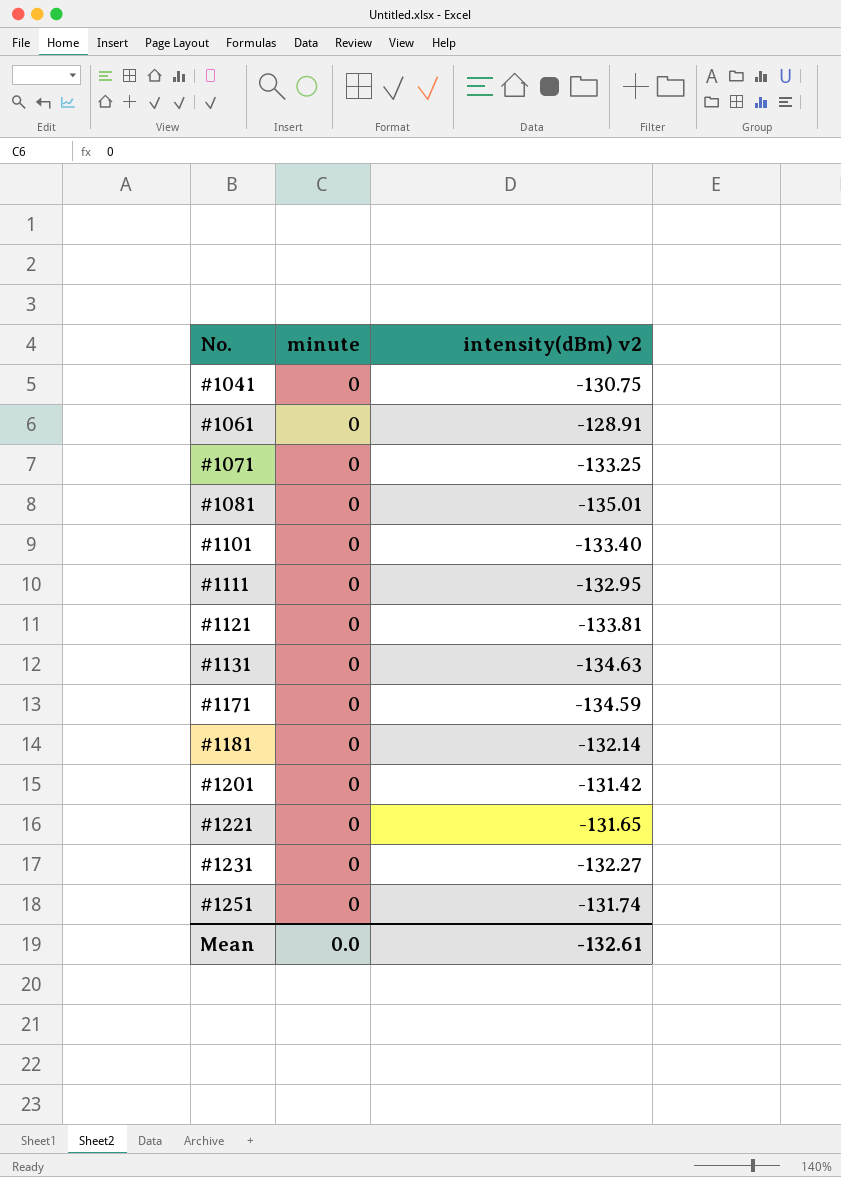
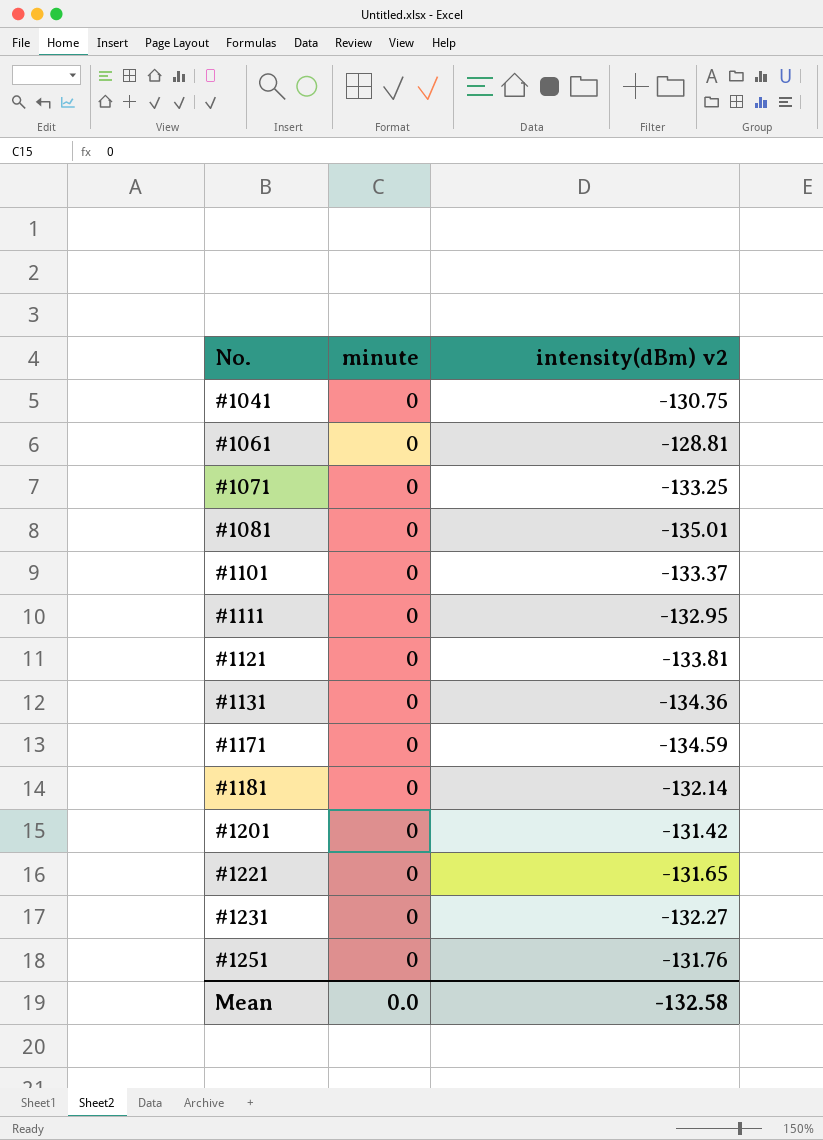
#1061 | intensity(dBm) v2: -128.91 -> -128.81
#1101 | intensity(dBm) v2: -133.40 -> -133.37
#1131 | intensity(dBm) v2: -134.63 -> -134.36
#1251 | intensity(dBm) v2: -131.74 -> -131.76
Mean | intensity(dBm) v2: -132.61 -> -132.58

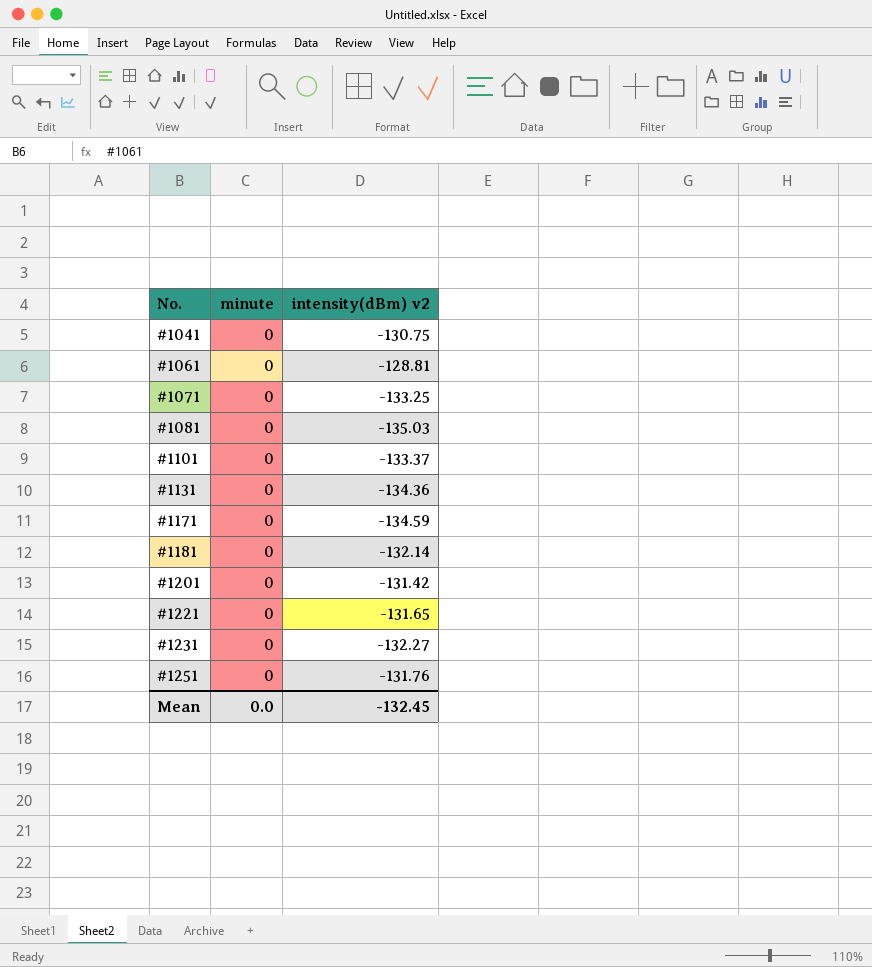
row #1111: 0 | -132.95 -> none
row #1121: 0 | -133.81 -> none
#1081 | intensity(dBm) v2: -135.01 -> -135.03
Mean | intensity(dBm) v2: -132.58 -> -132.45

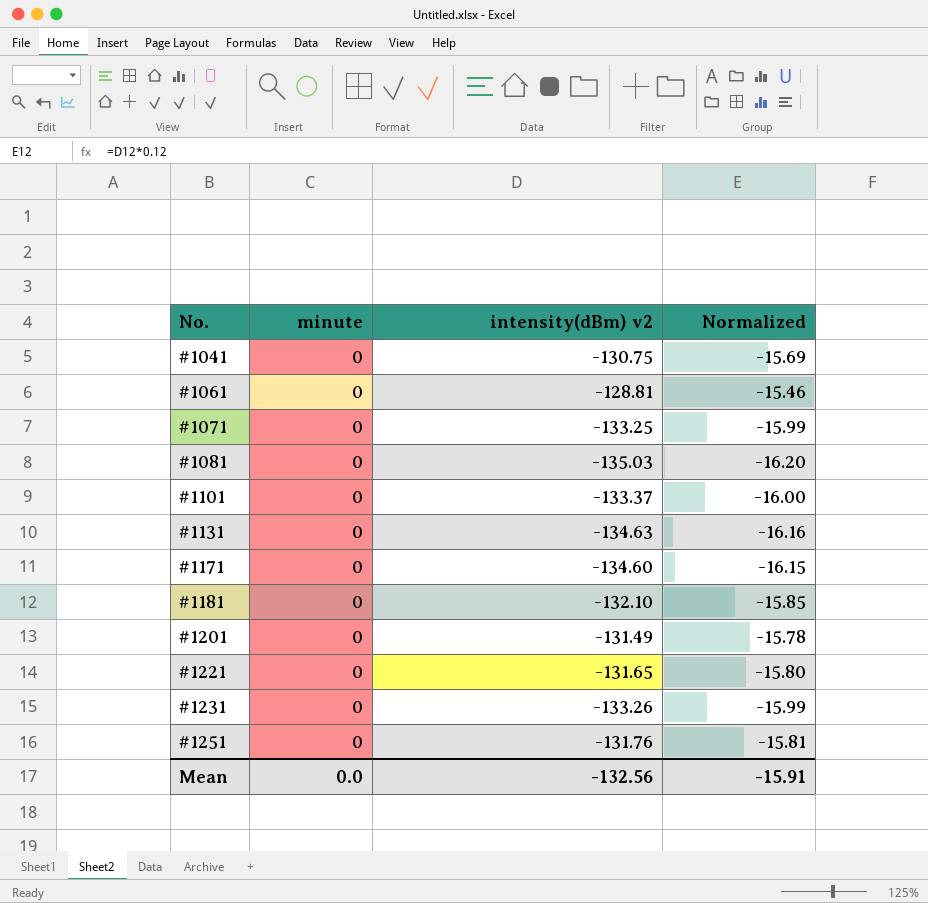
column Normalized | formula: none -> [intensity(dBm) v2] * 0.12
#1131 | intensity(dBm) v2: -134.36 -> -134.63
#1171 | intensity(dBm) v2: -134.59 -> -134.60
#1181 | intensity(dBm) v2: -132.14 -> -132.10
#1201 | intensity(dBm) v2: -131.42 -> -131.49
#1231 | intensity(dBm) v2: -132.27 -> -133.26
Mean | intensity(dBm) v2: -132.45 -> -132.56

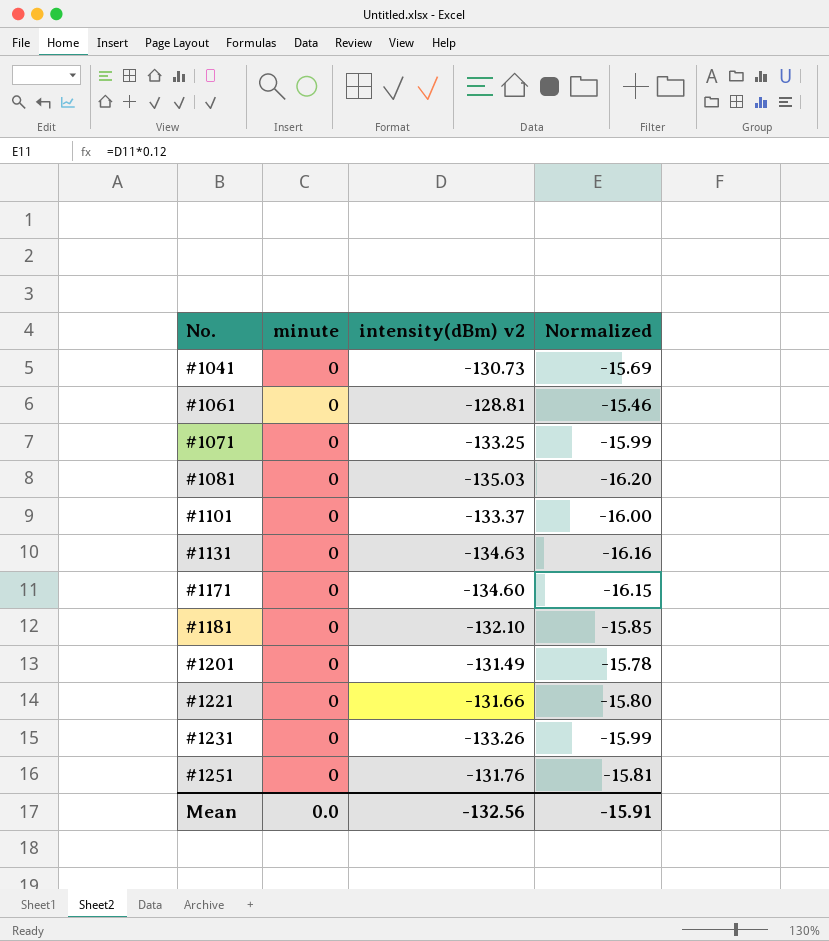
#1041 | intensity(dBm) v2: -130.75 -> -130.73
#1221 | intensity(dBm) v2: -131.65 -> -131.66

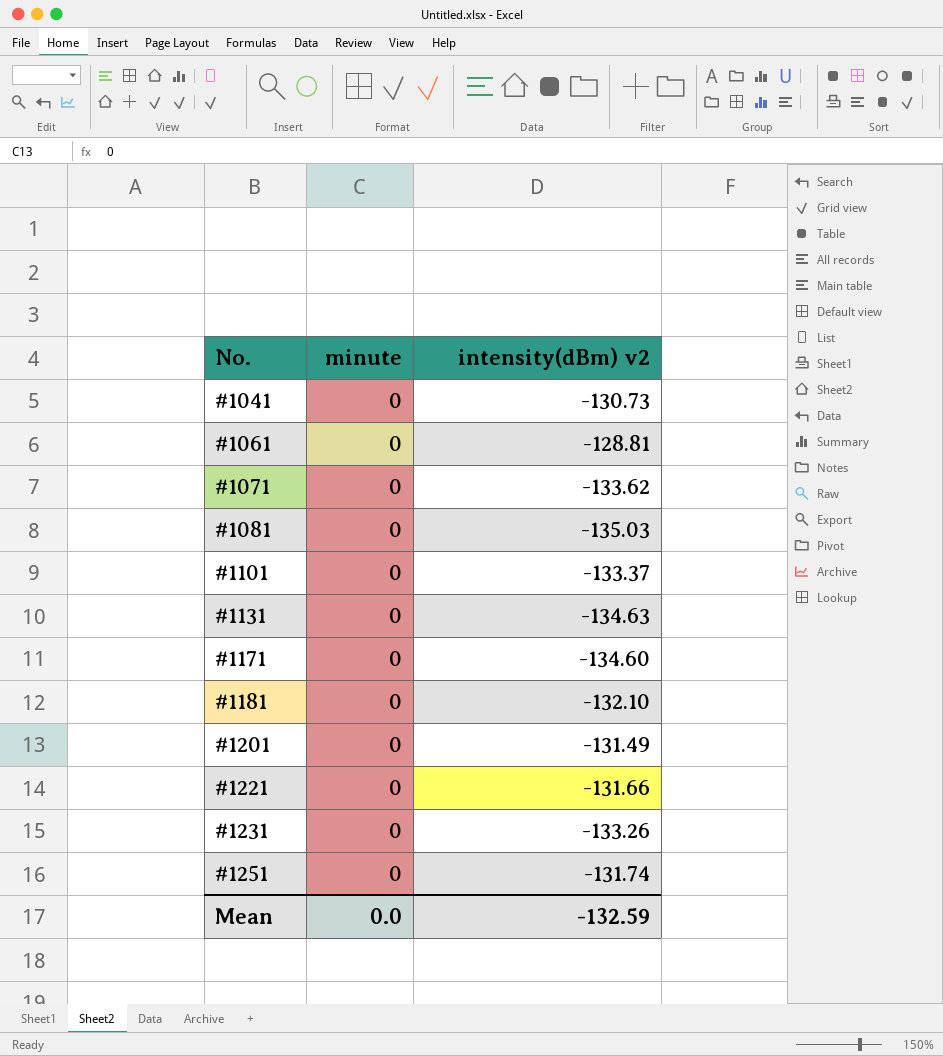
column Normalized | formula: [intensity(dBm) v2] * 0.12 -> none
#1071 | intensity(dBm) v2: -133.25 -> -133.62
#1251 | intensity(dBm) v2: -131.76 -> -131.74
Mean | intensity(dBm) v2: -132.56 -> -132.59

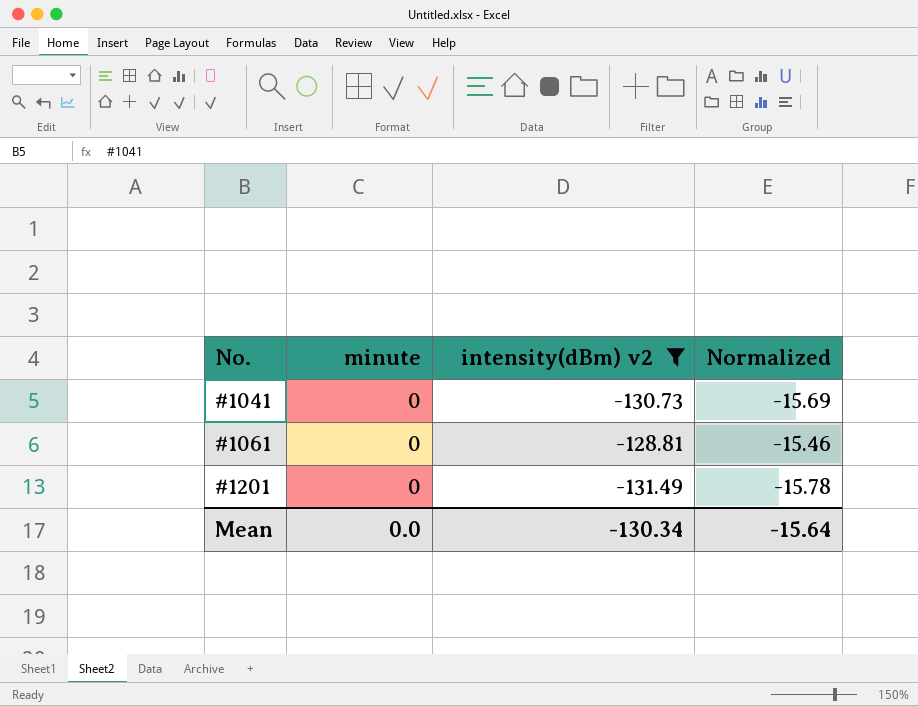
filter: none -> intensity(dBm) v2 >= -131.49
column Normalized | formula: none -> [intensity(dBm) v2] * 0.12
Mean | intensity(dBm) v2: -132.59 -> -130.34

